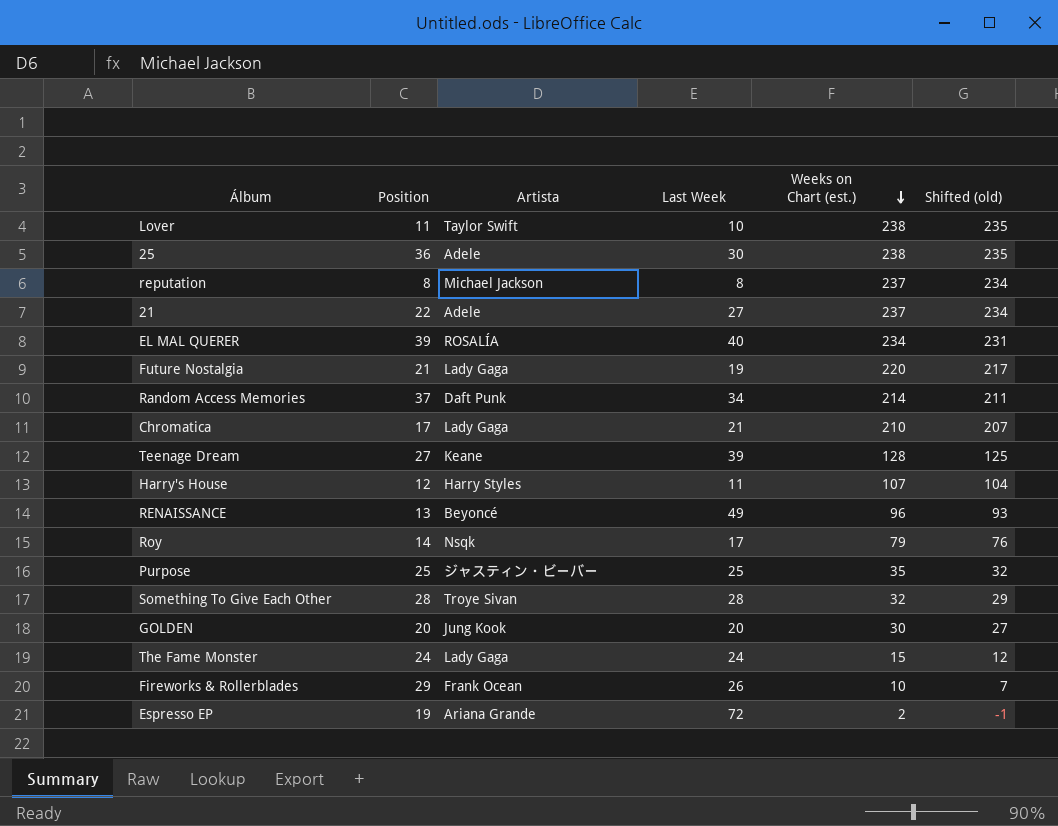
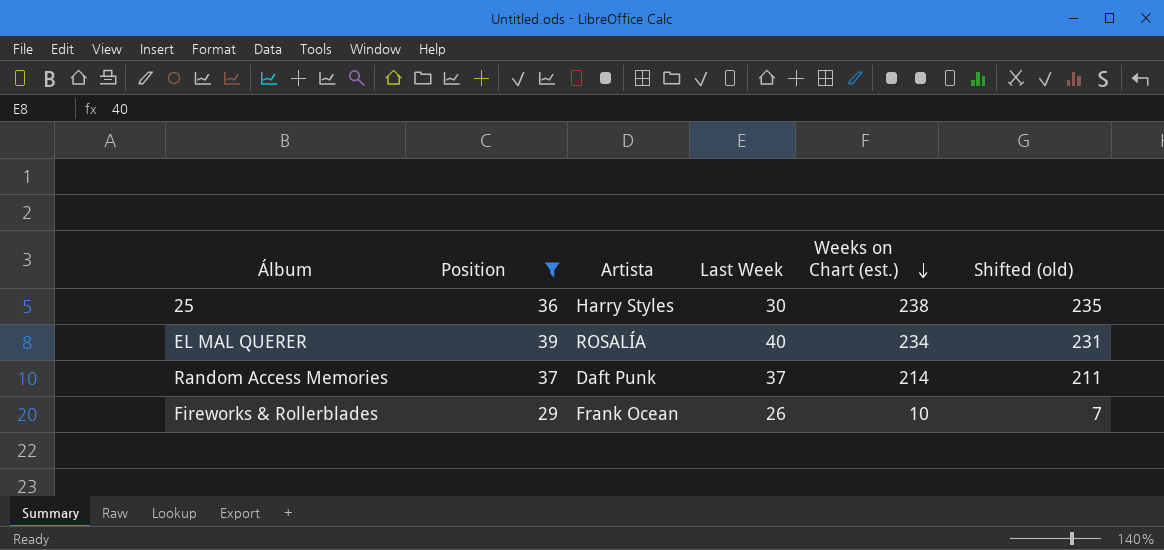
filter: none -> Position >= 29
25 | Artista: Adele -> Harry Styles
Random Access Memories | Last Week: 34 -> 37

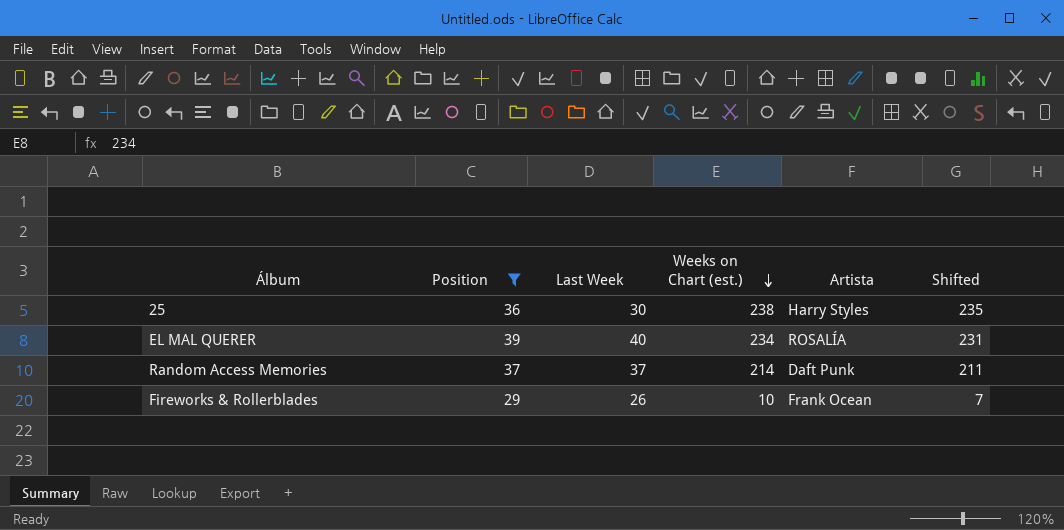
column Artista | position: 3 -> 5
column name: Shifted (old) -> Shifted

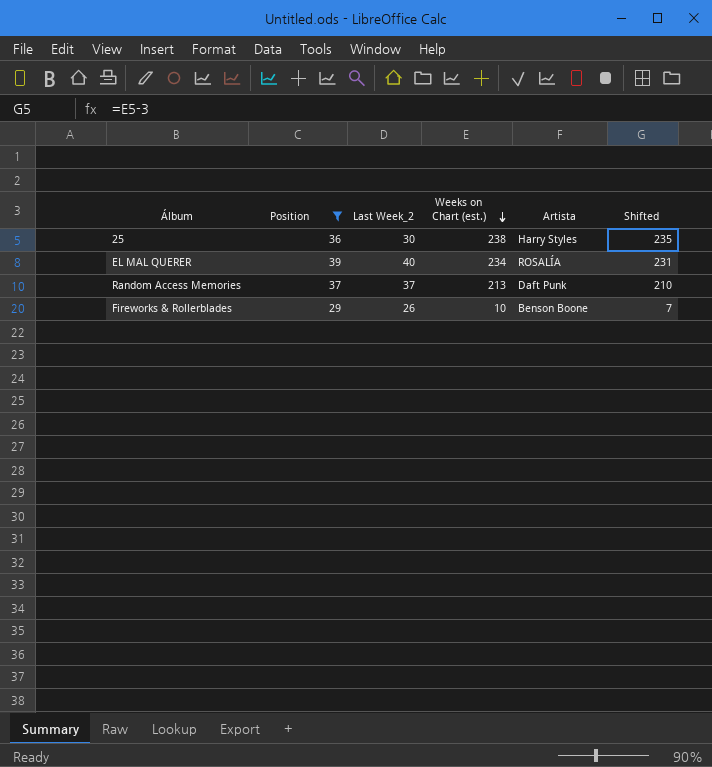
column name: Last Week -> Last Week_2
Random Access Memories | Weeks on Chart (est.): 214 -> 213
Random Access Memories | Shifted: 211 -> 210
Fireworks & Rollerblades | Artista: Frank Ocean -> Benson Boone

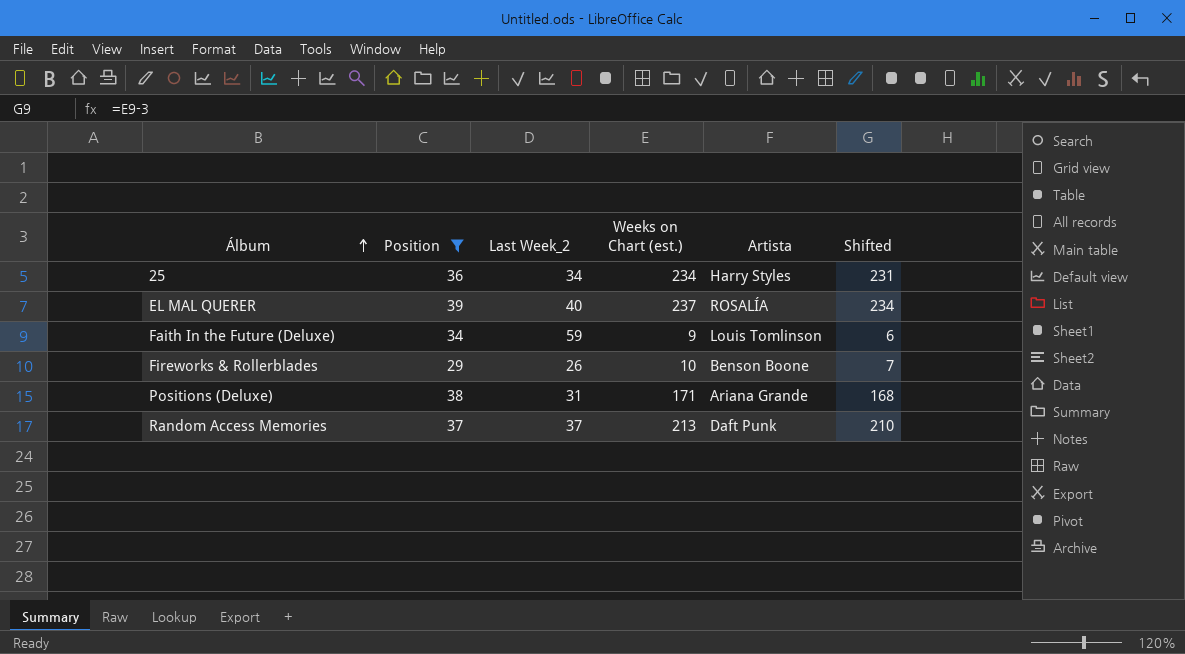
row order: Weeks on Chart (est.) descending -> Álbum ascending
25 | Last Week_2: 30 -> 34
25 | Weeks on Chart (est.): 238 -> 234
25 | Shifted: 235 -> 231
EL MAL QUERER | Weeks on Chart (est.): 234 -> 237
EL MAL QUERER | Shifted: 231 -> 234
row Faith In the Future (Deluxe): none -> 34 | 59 | 9 | Louis Tomlinson | 6
row Positions (Deluxe): none -> 38 | 31 | 171 | Ariana Grande | 168

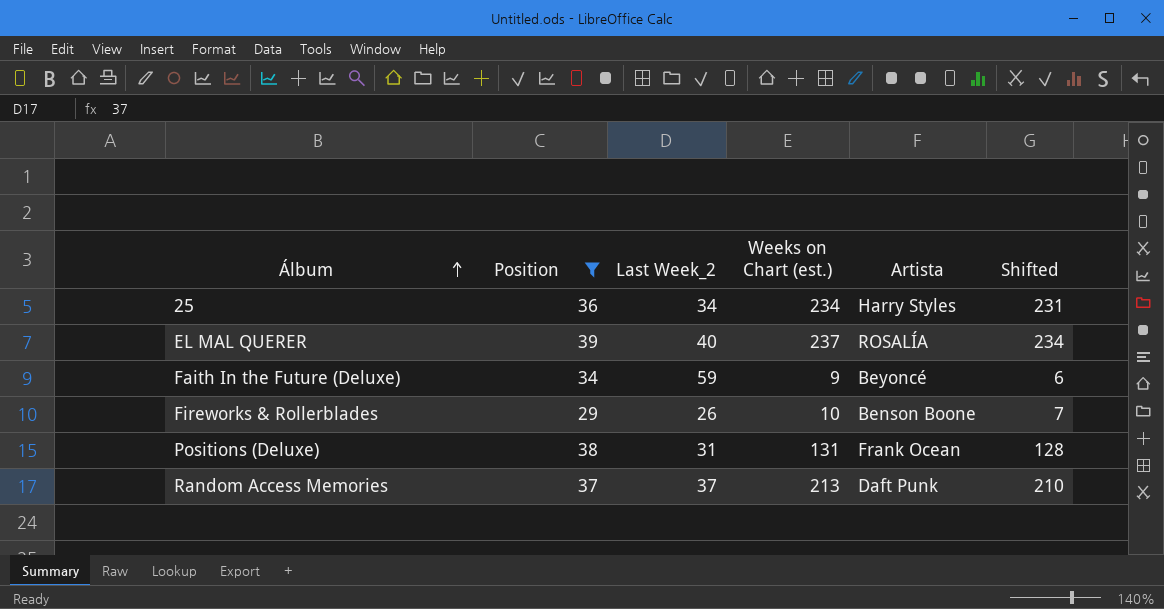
Faith In the Future (Deluxe) | Artista: Louis Tomlinson -> Beyoncé
Positions (Deluxe) | Weeks on Chart (est.): 171 -> 131
Positions (Deluxe) | Artista: Ariana Grande -> Frank Ocean
Positions (Deluxe) | Shifted: 168 -> 128

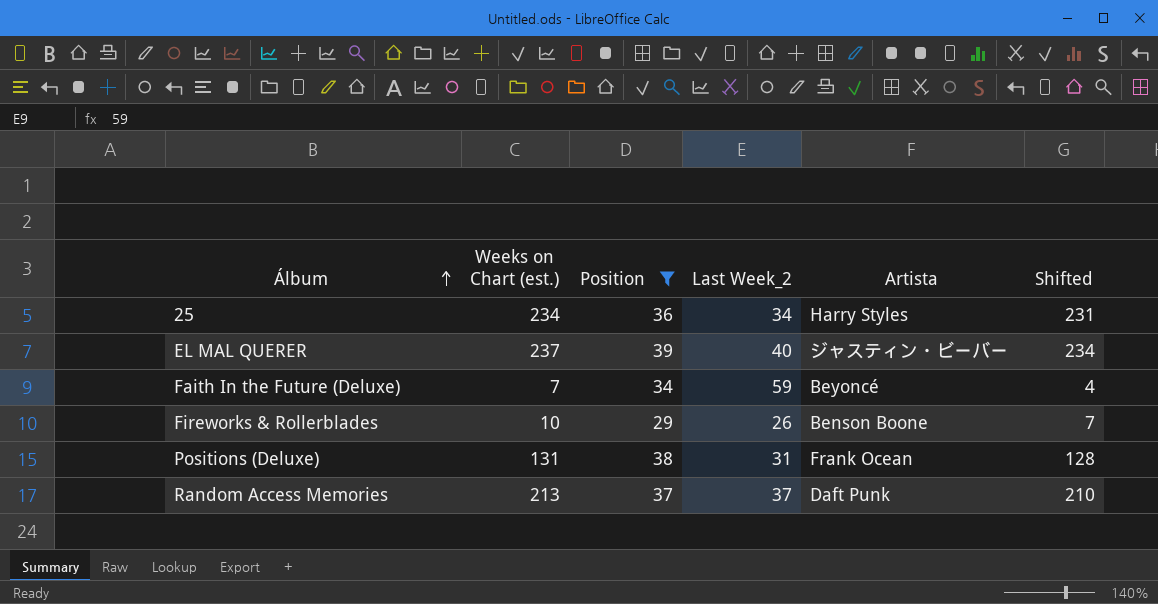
column Weeks on Chart (est.) | position: 4 -> 2
EL MAL QUERER | Artista: ROSALÍA -> ジャスティン・ビーバー
Faith In the Future (Deluxe) | Weeks on Chart (est.): 9 -> 7
Faith In the Future (Deluxe) | Shifted: 6 -> 4

